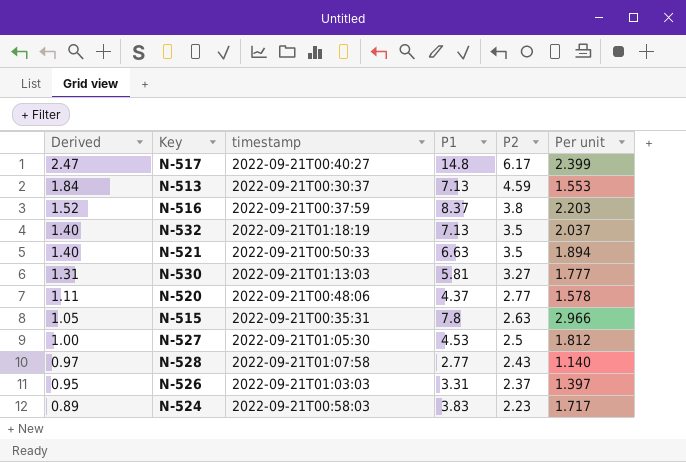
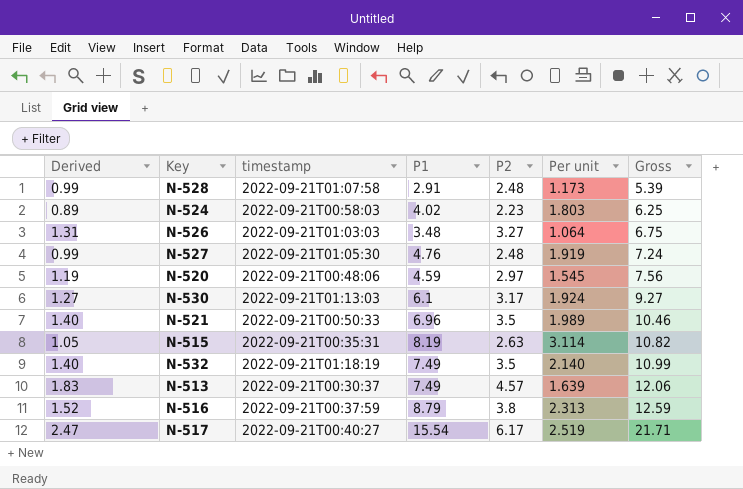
row order: Derived descending -> Gross ascending
column Gross | formula: none -> [P1] + [P2]
N-528 | Derived: 0.97 -> 0.99
N-528 | P1: 2.77 -> 2.91
N-528 | P2: 2.43 -> 2.48
N-528 | Per unit: 1.140 -> 1.173
N-524 | P1: 3.83 -> 4.02
N-524 | Per unit: 1.717 -> 1.803
N-526 | Derived: 0.95 -> 1.31
N-526 | P1: 3.31 -> 3.48
N-526 | P2: 2.37 -> 3.27
N-526 | Per unit: 1.397 -> 1.064
N-527 | Derived: 1.00 -> 0.99
N-527 | P1: 4.53 -> 4.76
N-527 | P2: 2.5 -> 2.48
N-527 | Per unit: 1.812 -> 1.919
N-520 | Derived: 1.11 -> 1.19
N-520 | P1: 4.37 -> 4.59
N-520 | P2: 2.77 -> 2.97
N-520 | Per unit: 1.578 -> 1.545
N-530 | Derived: 1.31 -> 1.27
N-530 | P1: 5.81 -> 6.1
N-530 | P2: 3.27 -> 3.17
N-530 | Per unit: 1.777 -> 1.924
N-521 | P1: 6.63 -> 6.96
N-521 | Per unit: 1.894 -> 1.989
N-515 | P1: 7.8 -> 8.19
N-515 | Per unit: 2.966 -> 3.114
N-532 | P1: 7.13 -> 7.49
N-532 | Per unit: 2.037 -> 2.140
N-513 | Derived: 1.84 -> 1.83
N-513 | P1: 7.13 -> 7.49
N-513 | P2: 4.59 -> 4.57
N-513 | Per unit: 1.553 -> 1.639
N-516 | P1: 8.37 -> 8.79
N-516 | Per unit: 2.203 -> 2.313
N-517 | P1: 14.8 -> 15.54
N-517 | Per unit: 2.399 -> 2.519

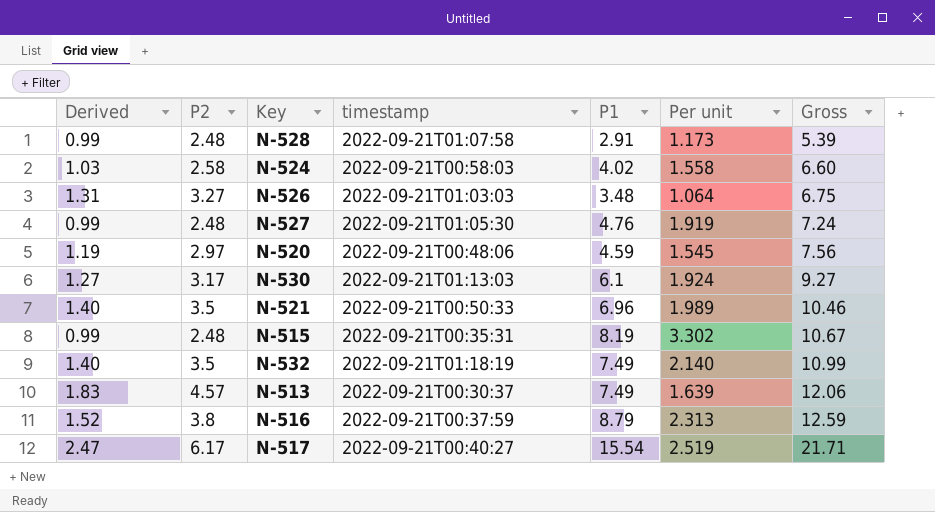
column P2 | position: 5 -> 2
N-524 | Derived: 0.89 -> 1.03
N-524 | P2: 2.23 -> 2.58
N-524 | Per unit: 1.803 -> 1.558
N-524 | Gross: 6.25 -> 6.60
N-515 | Derived: 1.05 -> 0.99
N-515 | P2: 2.63 -> 2.48
N-515 | Per unit: 3.114 -> 3.302
N-515 | Gross: 10.82 -> 10.67

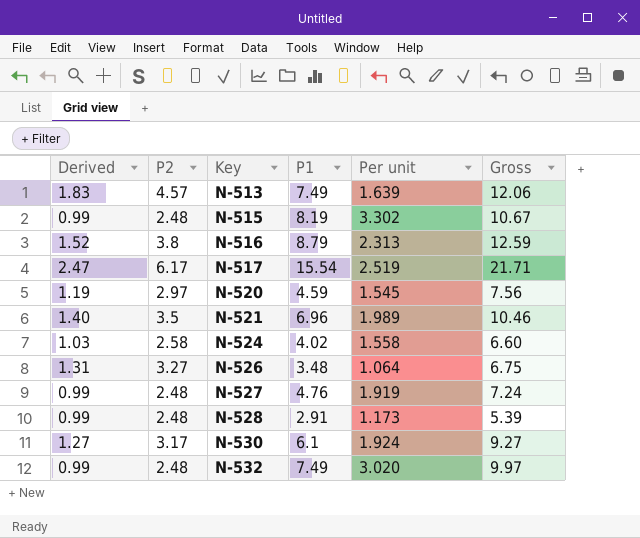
row order: Gross ascending -> Key ascending
column timestamp | position: 4 -> none
N-532 | Derived: 1.40 -> 0.99
N-532 | P2: 3.5 -> 2.48
N-532 | Per unit: 2.140 -> 3.020
N-532 | Gross: 10.99 -> 9.97

